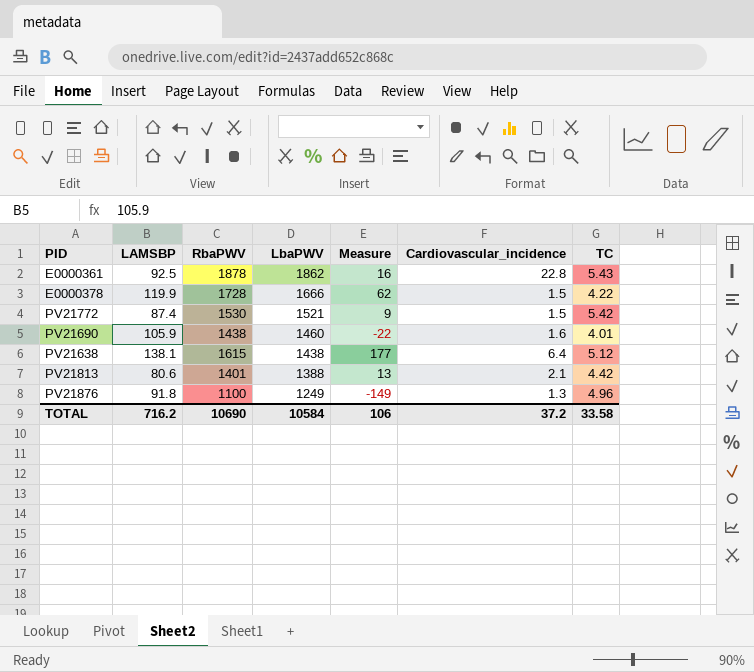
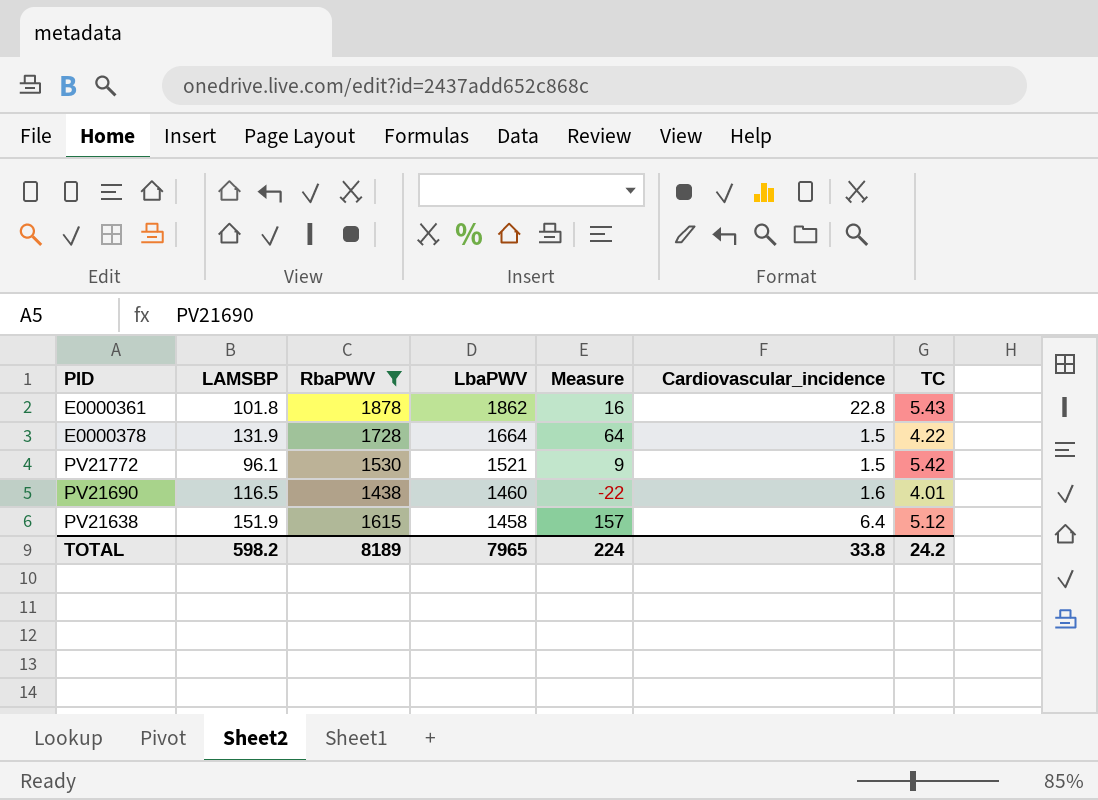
filter: none -> RbaPWV >= 1438
E0000361 | LAMSBP: 92.5 -> 101.8
E0000378 | LAMSBP: 119.9 -> 131.9
E0000378 | LbaPWV: 1666 -> 1664
E0000378 | Measure: 62 -> 64
PV21772 | LAMSBP: 87.4 -> 96.1
PV21690 | LAMSBP: 105.9 -> 116.5
PV21638 | LAMSBP: 138.1 -> 151.9
PV21638 | LbaPWV: 1438 -> 1458
PV21638 | Measure: 177 -> 157
TOTAL | LAMSBP: 716.2 -> 598.2
TOTAL | RbaPWV: 10690 -> 8189
TOTAL | LbaPWV: 10584 -> 7965
TOTAL | Measure: 106 -> 224
TOTAL | Cardiovascular_incidence: 37.2 -> 33.8
TOTAL | TC: 33.58 -> 24.2

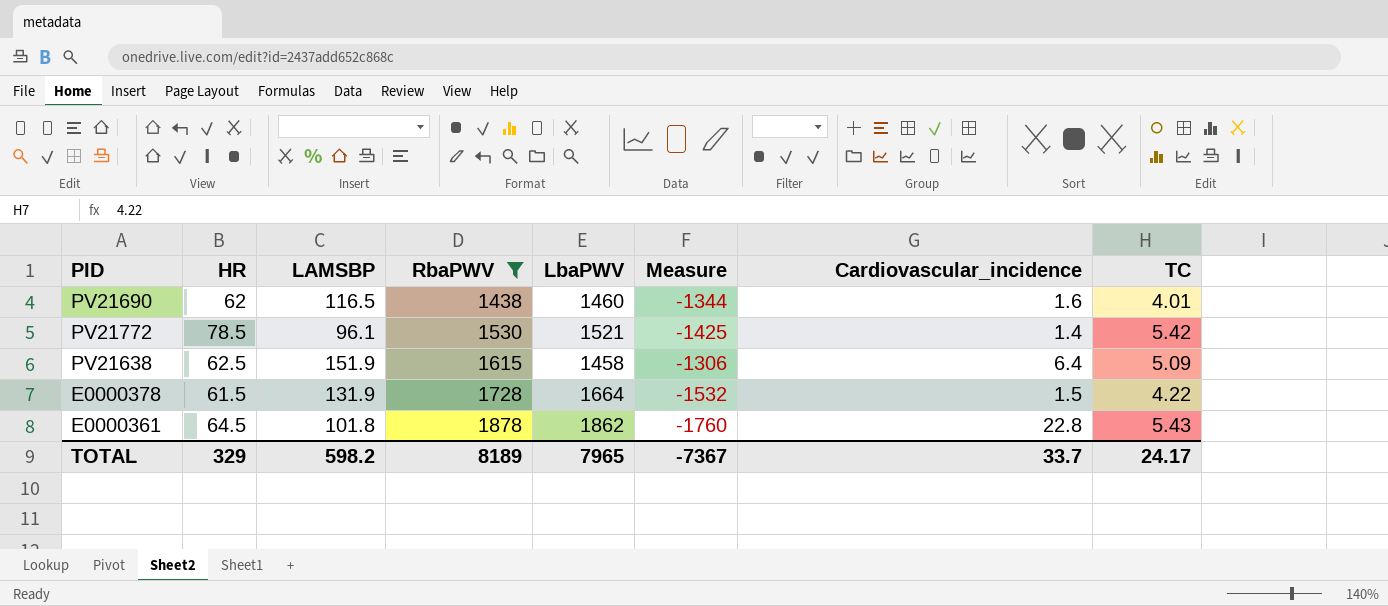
row order: LbaPWV descending -> RbaPWV ascending
column HR | position: none -> 2
column Measure | formula: [RbaPWV] - [LbaPWV] -> [LAMSBP] - [LbaPWV]
PV21772 | Cardiovascular_incidence: 1.5 -> 1.4
PV21638 | TC: 5.12 -> 5.09
TOTAL | Measure: 224 -> -7367
TOTAL | Cardiovascular_incidence: 33.8 -> 33.7
TOTAL | TC: 24.2 -> 24.17

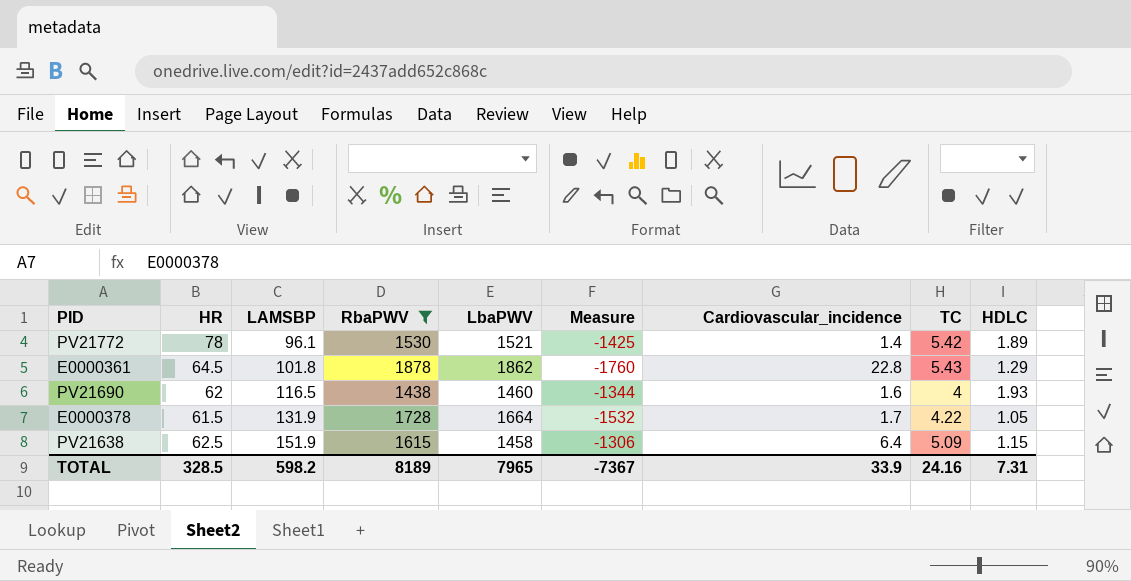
row order: RbaPWV ascending -> LAMSBP ascending
column HDLC | position: none -> 9
PV21772 | HR: 78.5 -> 78
PV21690 | TC: 4.01 -> 4
E0000378 | Cardiovascular_incidence: 1.5 -> 1.7
TOTAL | HR: 329 -> 328.5
TOTAL | Cardiovascular_incidence: 33.7 -> 33.9
TOTAL | TC: 24.17 -> 24.16

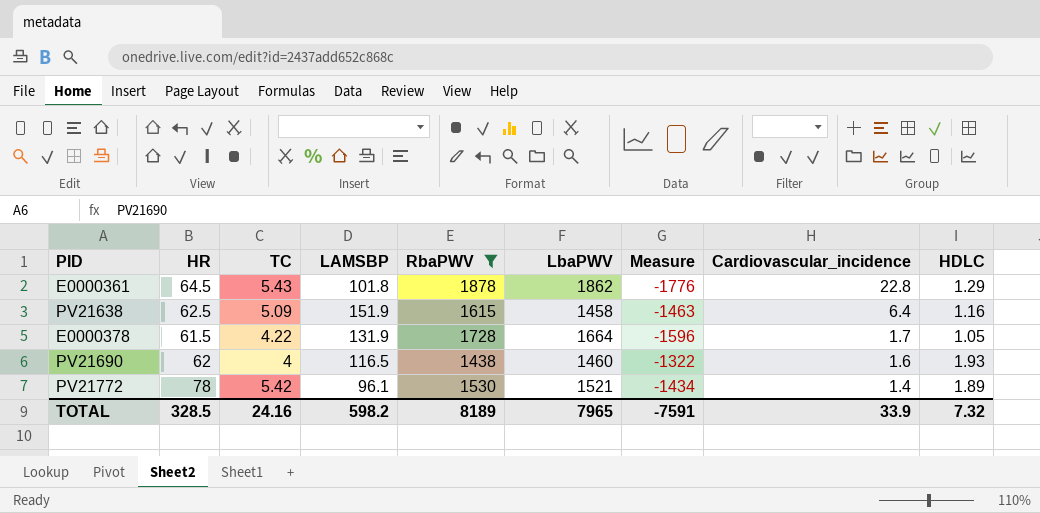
row order: LAMSBP ascending -> Cardiovascular_incidence descending
column TC | position: 8 -> 3
column Measure | formula: [LAMSBP] - [LbaPWV] -> [LAMSBP] - [RbaPWV]
PV21638 | HDLC: 1.15 -> 1.16
TOTAL | Measure: -7367 -> -7591
TOTAL | HDLC: 7.31 -> 7.32

